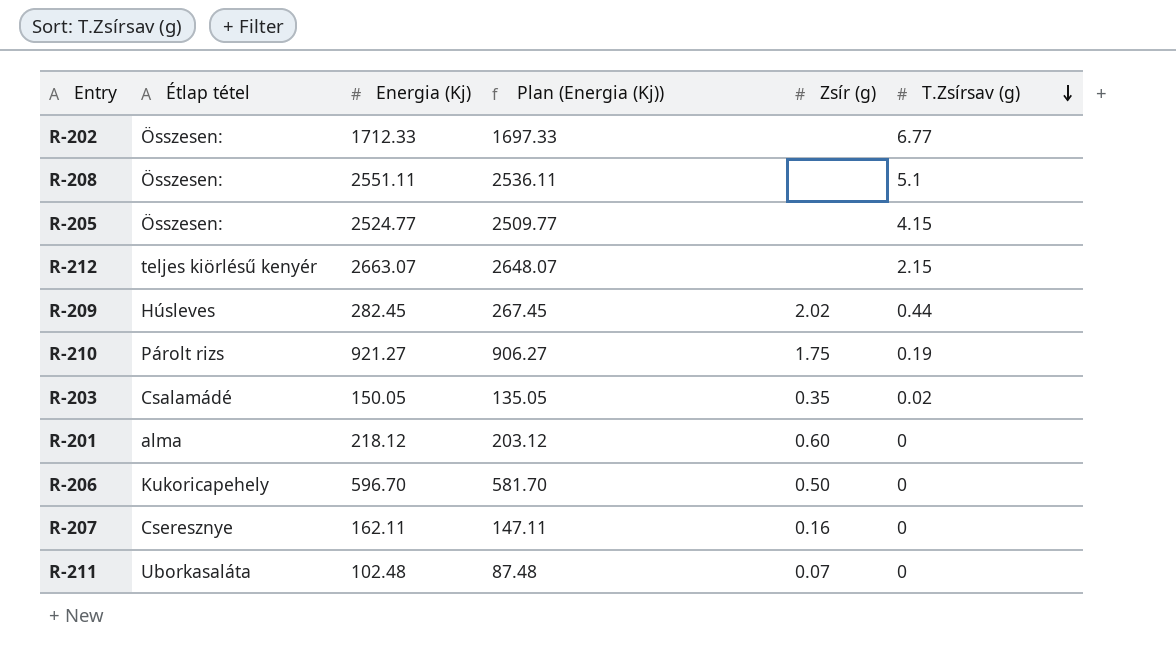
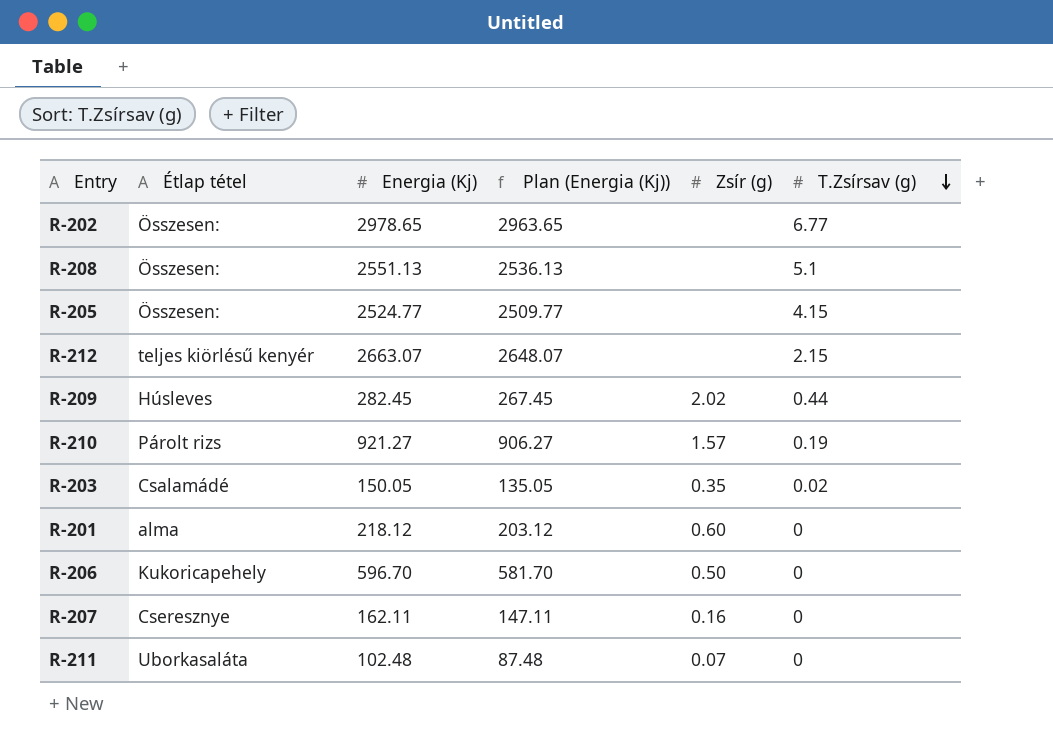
R-202 | Energia (Kj): 1712.33 -> 2978.65
R-202 | Plan (Energia (Kj)): 1697.33 -> 2963.65
R-208 | Energia (Kj): 2551.11 -> 2551.13
R-208 | Plan (Energia (Kj)): 2536.11 -> 2536.13
R-210 | Zsír (g): 1.75 -> 1.57

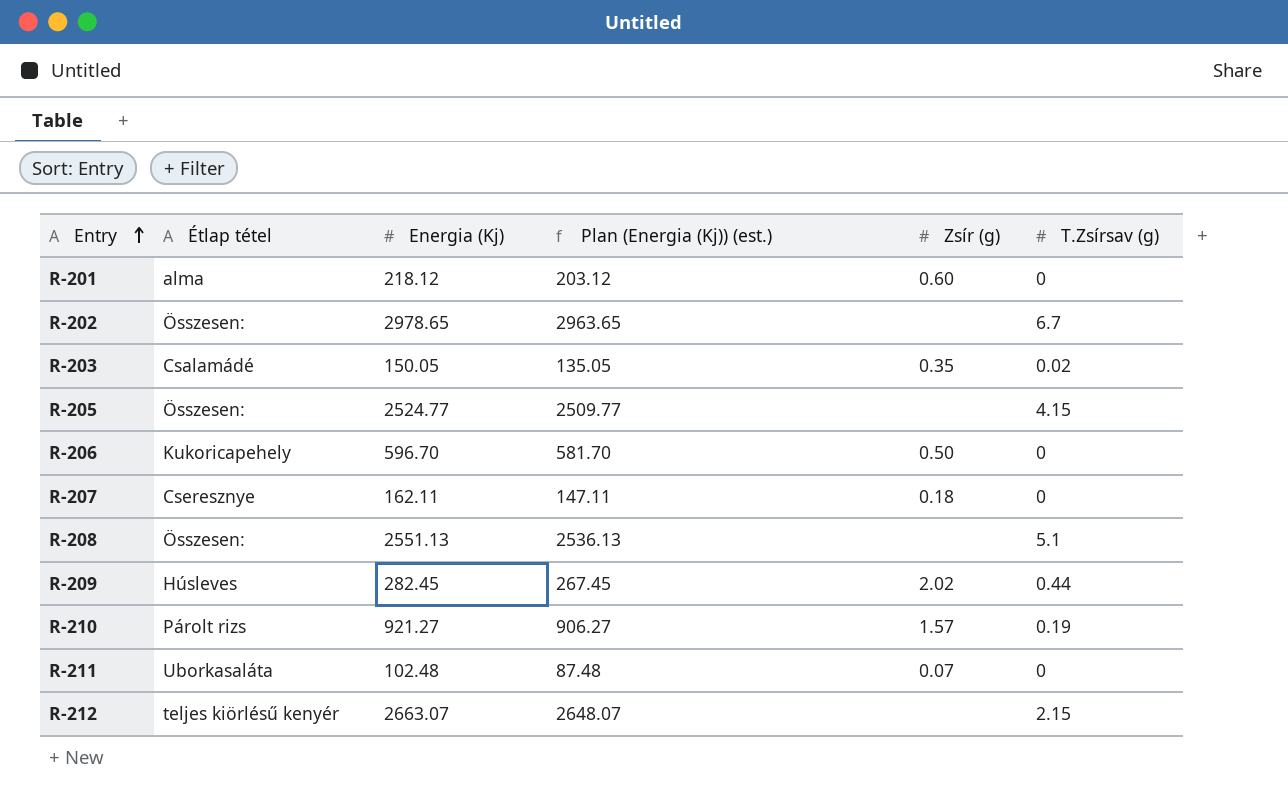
row order: T.Zsírsav (g) descending -> Entry ascending
column name: Plan (Energia (Kj)) -> Plan (Energia (Kj)) (est.)
R-202 | T.Zsírsav (g): 6.77 -> 6.7
R-207 | Zsír (g): 0.16 -> 0.18

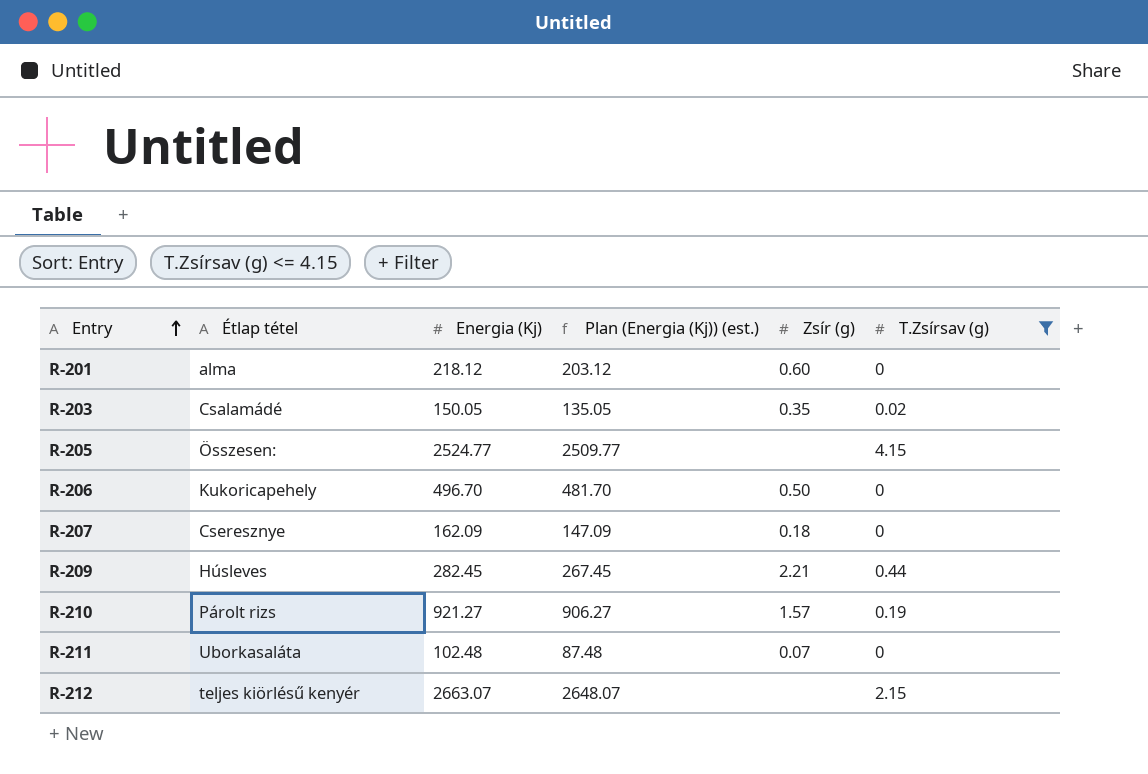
filter: none -> T.Zsírsav (g) <= 4.15
R-206 | Energia (Kj): 596.70 -> 496.70
R-206 | Plan (Energia (Kj)) (est.): 581.70 -> 481.70
R-207 | Energia (Kj): 162.11 -> 162.09
R-207 | Plan (Energia (Kj)) (est.): 147.11 -> 147.09
R-209 | Zsír (g): 2.02 -> 2.21

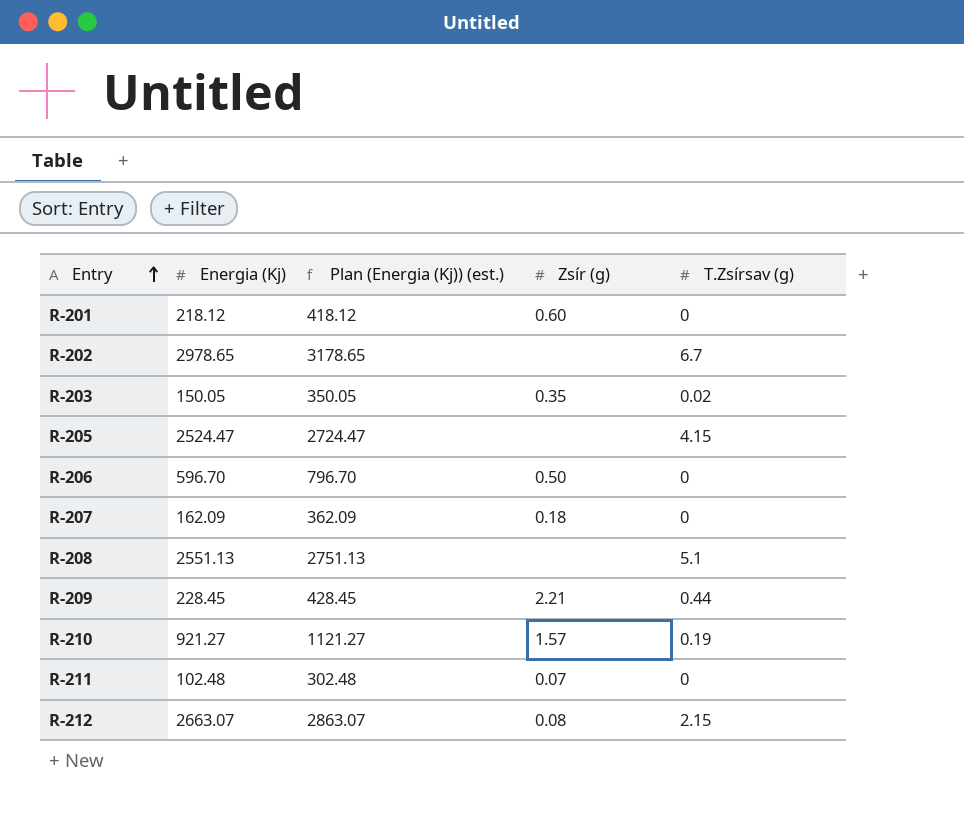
filter: T.Zsírsav (g) <= 4.15 -> none
column Étlap tétel | position: 2 -> none
column Plan (Energia (Kj)) (est.) | formula: [Energia (Kj)] - 15 -> [Energia (Kj)] + 200
R-205 | Energia (Kj): 2524.77 -> 2524.47
R-206 | Energia (Kj): 496.70 -> 596.70
R-209 | Energia (Kj): 282.45 -> 228.45
R-212 | Zsír (g): none -> 0.08

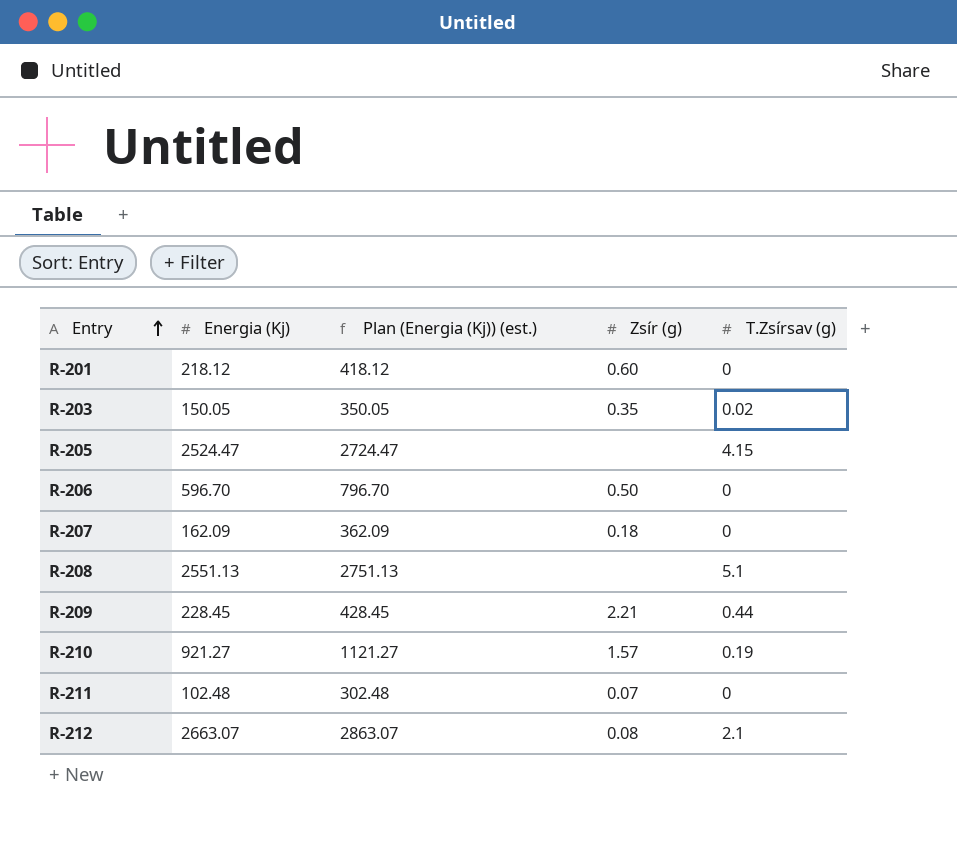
row R-202: 2978.65 | 3178.65 | none | 6.7 -> none
R-212 | T.Zsírsav (g): 2.15 -> 2.1

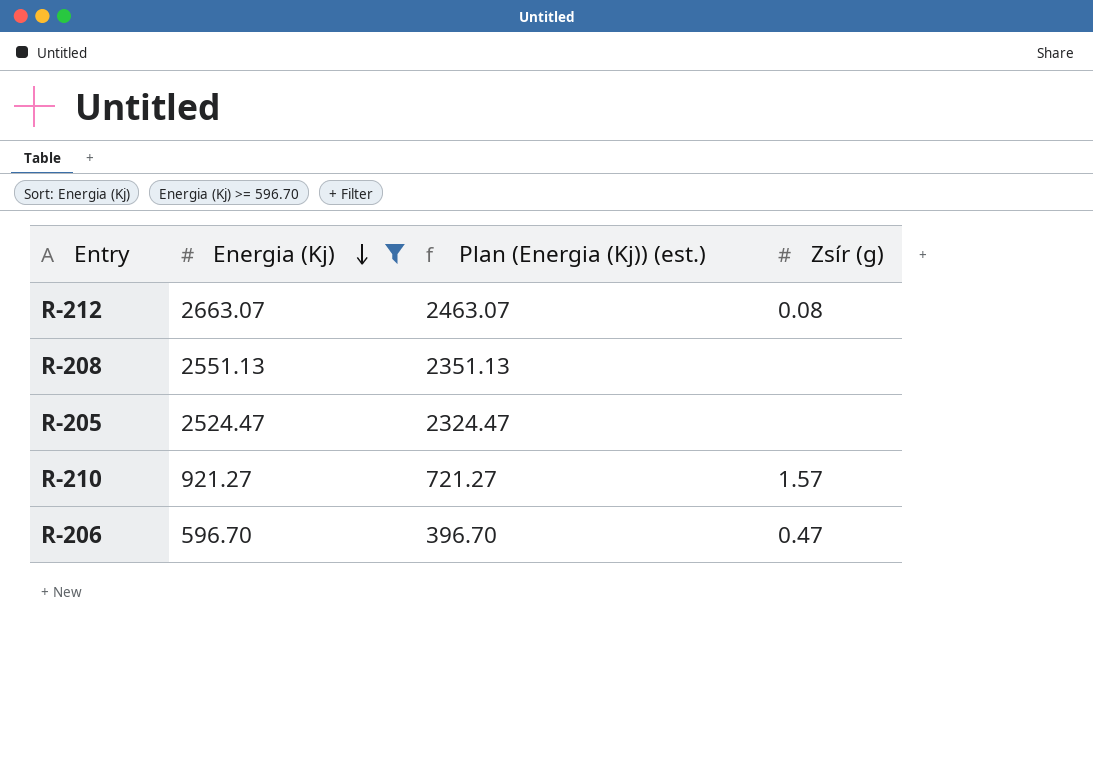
filter: none -> Energia (Kj) >= 596.70
row order: Entry ascending -> Energia (Kj) descending
column T.Zsírsav (g) | position: 5 -> none
column Plan (Energia (Kj)) (est.) | formula: [Energia (Kj)] + 200 -> [Energia (Kj)] - 200
R-206 | Zsír (g): 0.50 -> 0.47

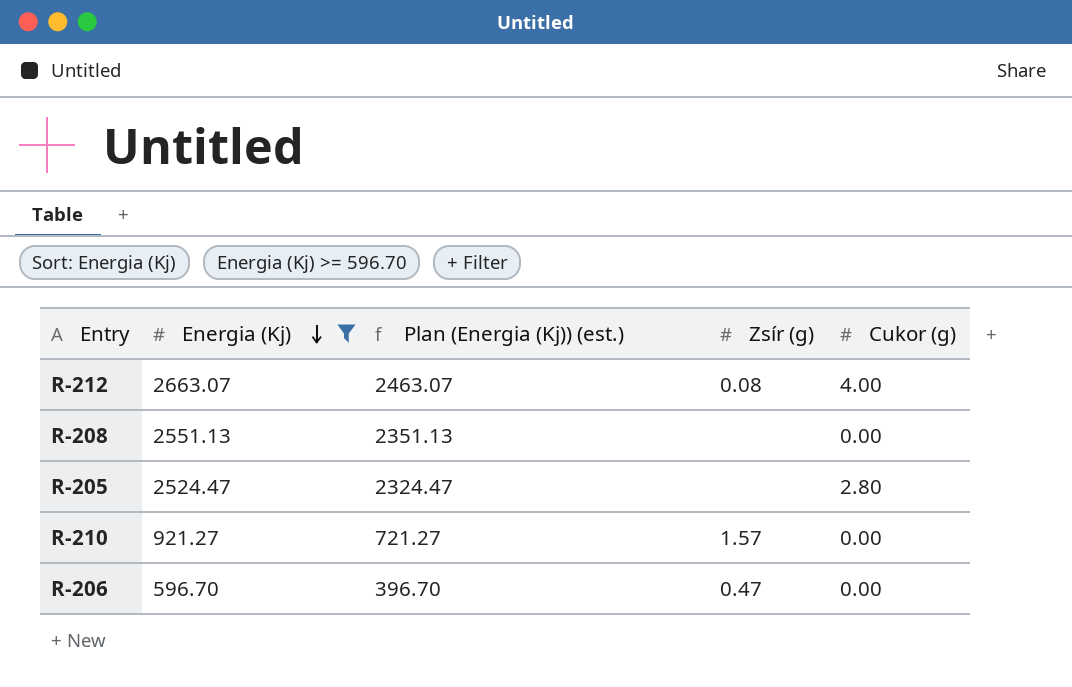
column Cukor (g) | position: none -> 5

